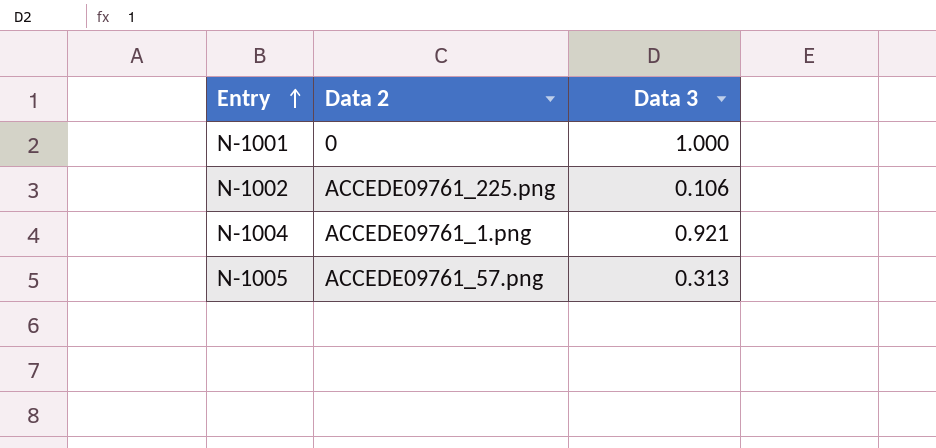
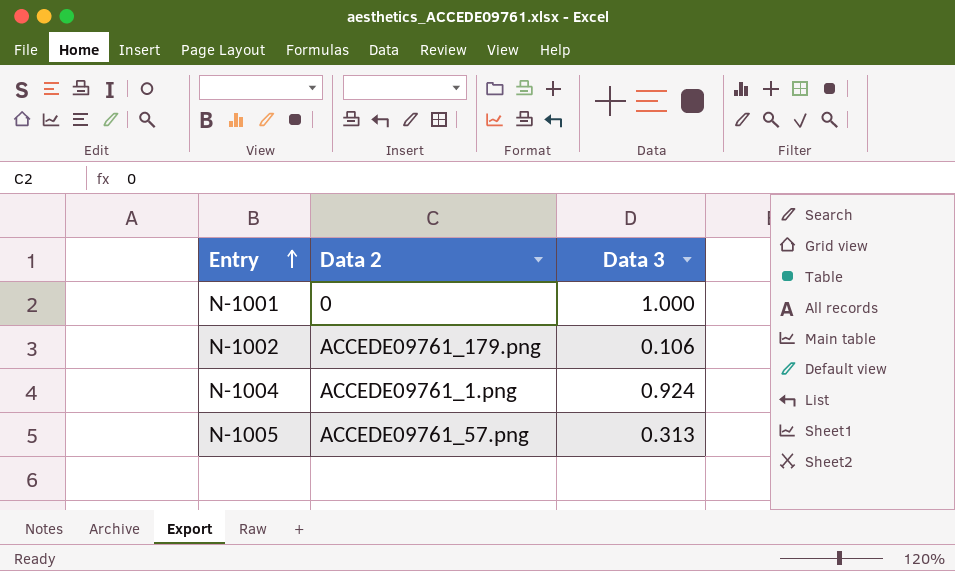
N-1002 | Data 2: ACCEDE09761_225.png -> ACCEDE09761_179.png
N-1004 | Data 3: 0.921 -> 0.924

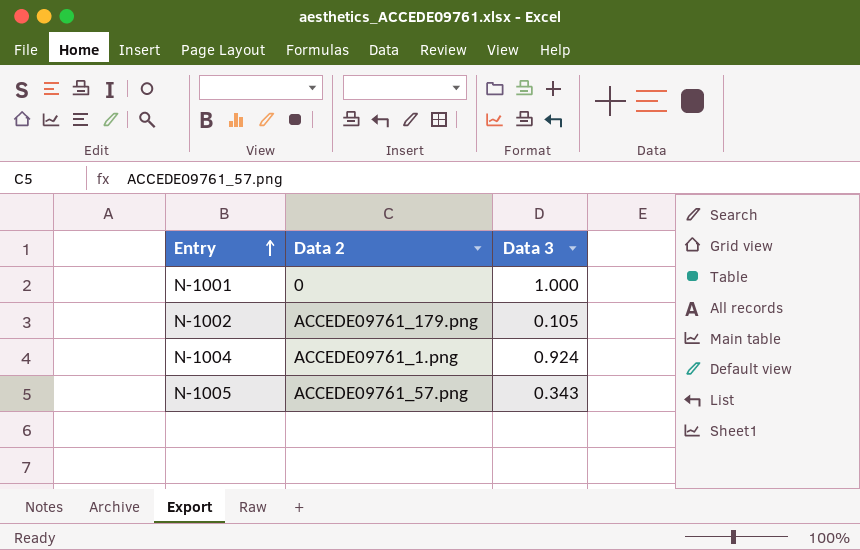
N-1002 | Data 3: 0.106 -> 0.105
N-1005 | Data 3: 0.313 -> 0.343

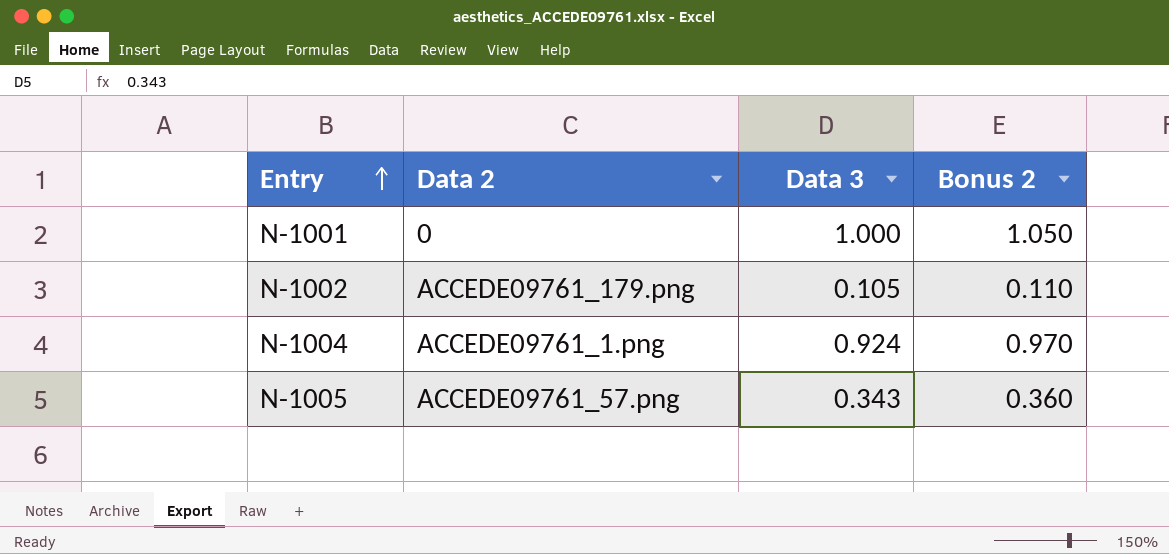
column Bonus 2 | formula: none -> [Data 3] * 1.05

